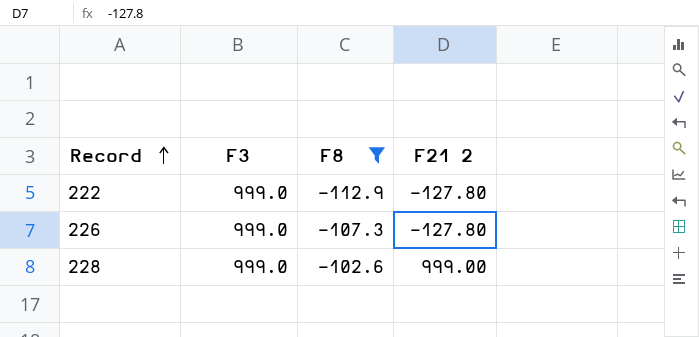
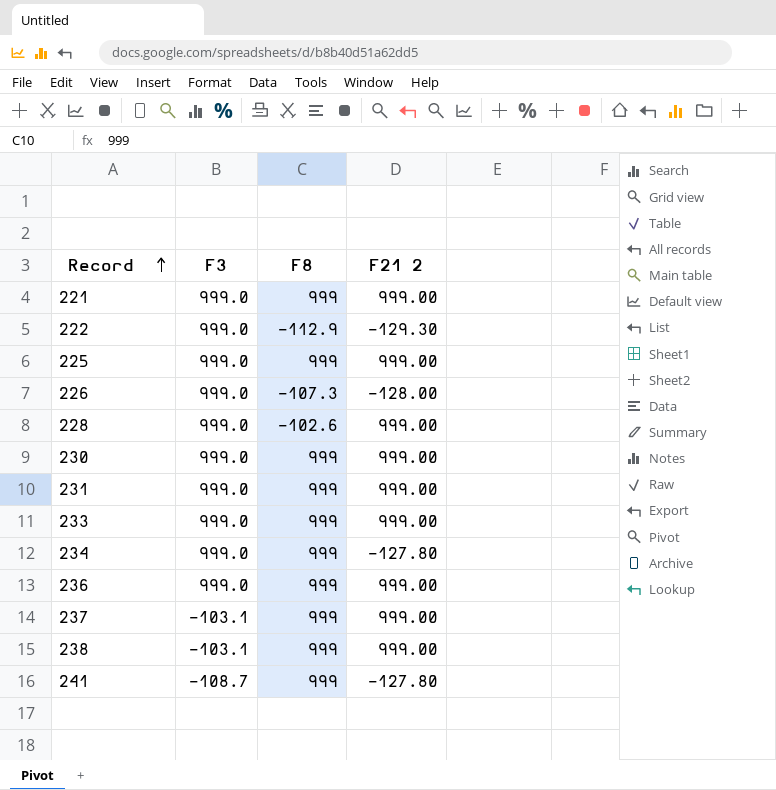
filter: F8 != 999 -> none
222 | F21 2: -127.80 -> -129.30
226 | F21 2: -127.80 -> -128.00

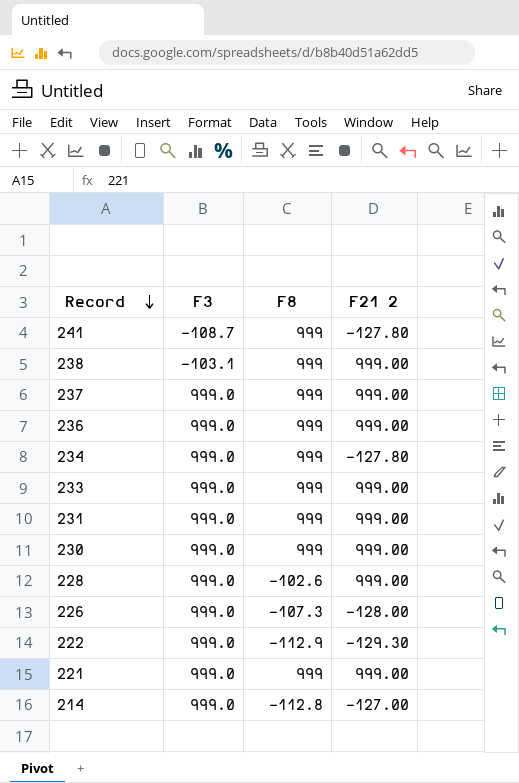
row order: Record ascending -> Record descending
row 225: 999.0 | 999 | 999.00 -> none
237 | F3: -103.1 -> 999.0
row 214: none -> 999.0 | -112.8 | -127.00

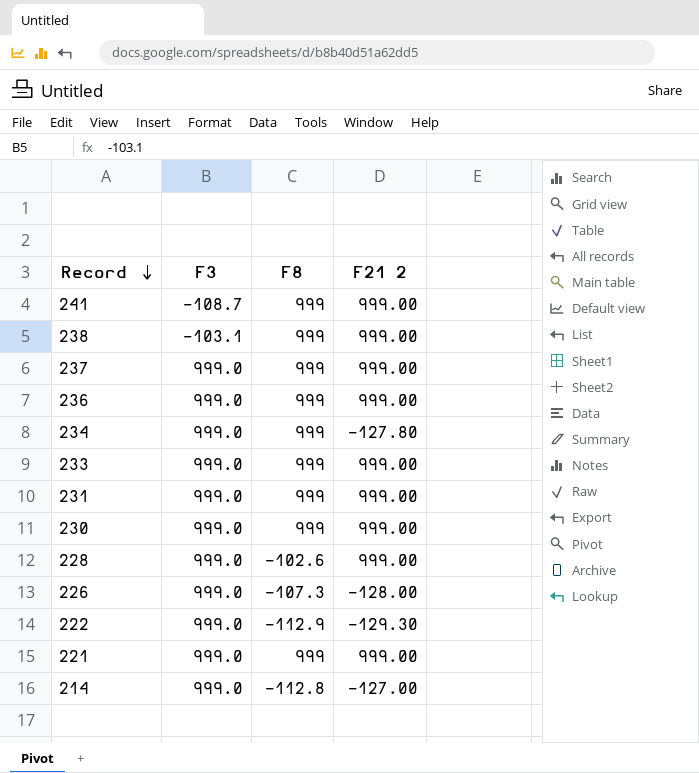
241 | F21 2: -127.80 -> 999.00

